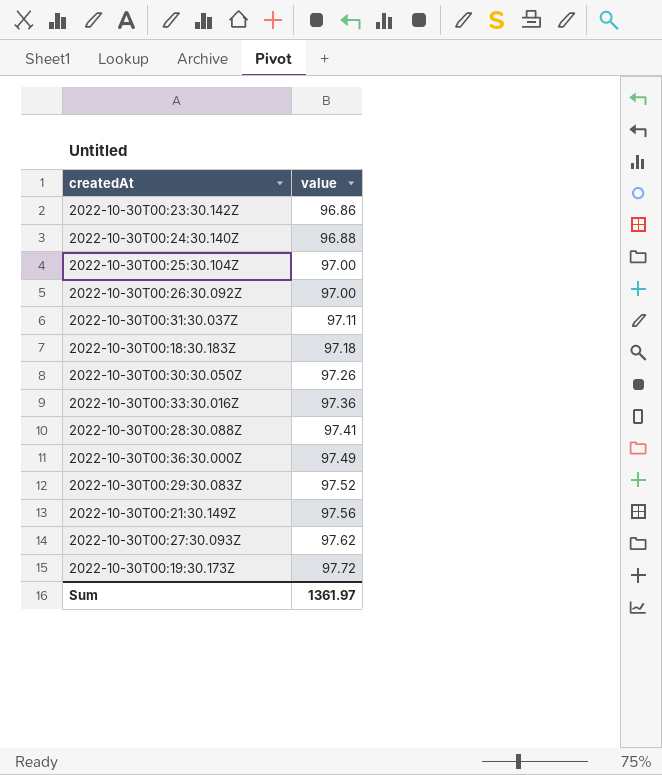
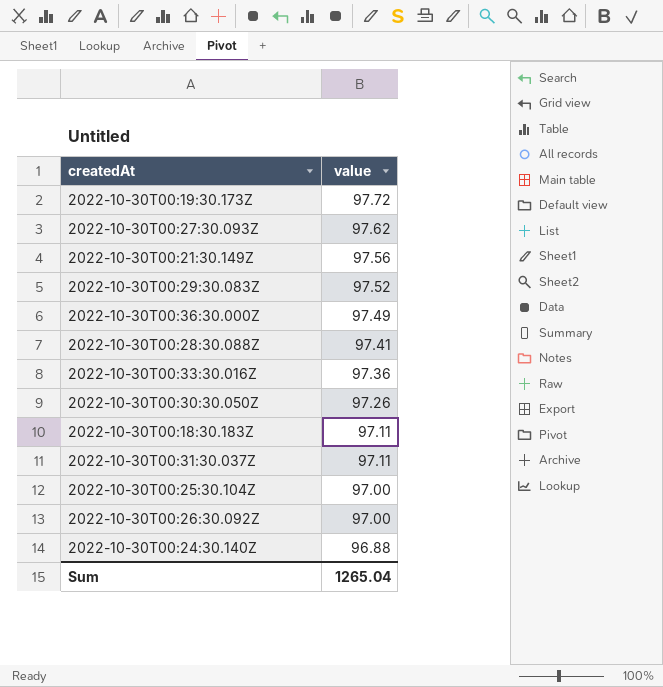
row order: value ascending -> value descending
row 2022-10-30T00:23:30.142Z: 96.86 -> none
2022-10-30T00:18:30.183Z | value: 97.18 -> 97.11
Sum | value: 1361.97 -> 1265.04

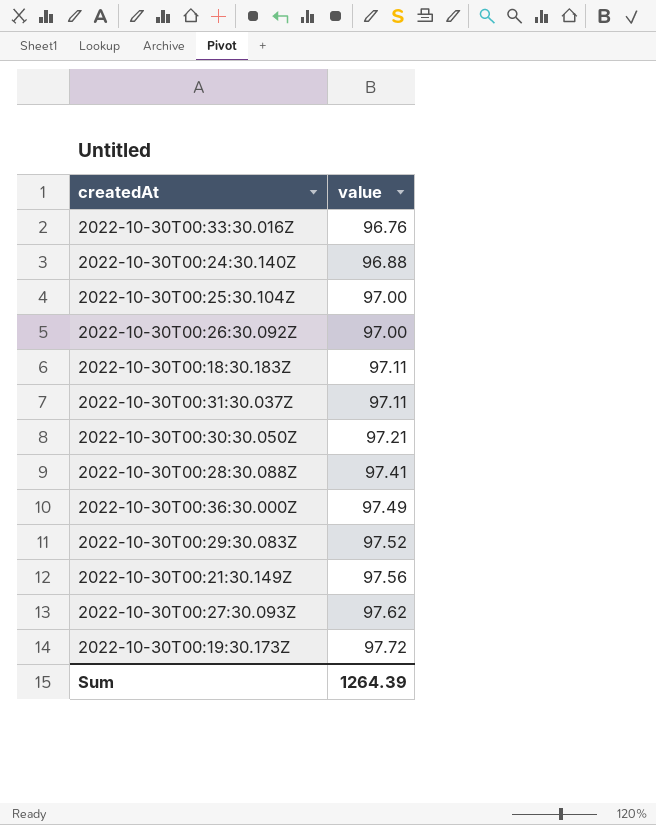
row order: value descending -> value ascending
2022-10-30T00:33:30.016Z | value: 97.36 -> 96.76
2022-10-30T00:30:30.050Z | value: 97.26 -> 97.21
Sum | value: 1265.04 -> 1264.39

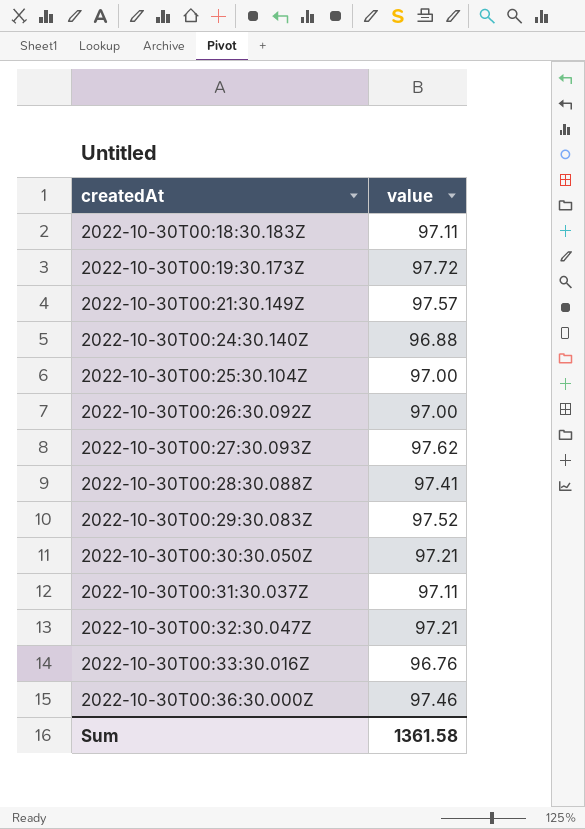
row order: value ascending -> createdAt ascending
2022-10-30T00:21:30.149Z | value: 97.56 -> 97.57
row 2022-10-30T00:32:30.047Z: none -> 97.21
2022-10-30T00:36:30.000Z | value: 97.49 -> 97.46
Sum | value: 1264.39 -> 1361.58

